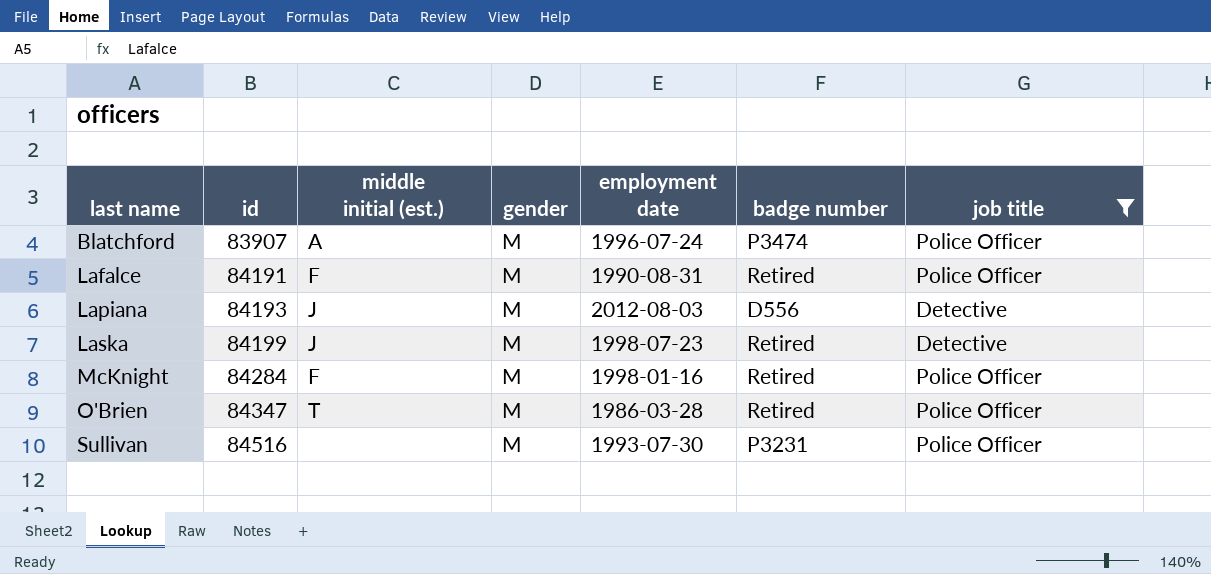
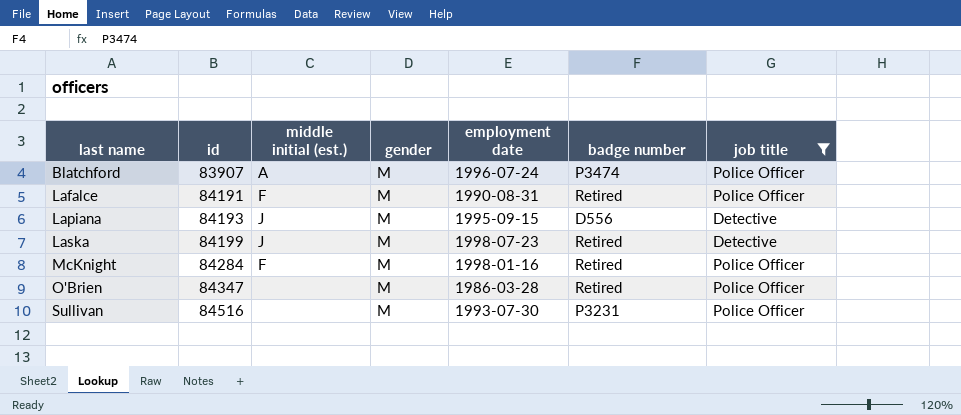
Lapiana | employment date: 2012-08-03 -> 1995-09-15
O'Brien | middle initial (est.): T -> none

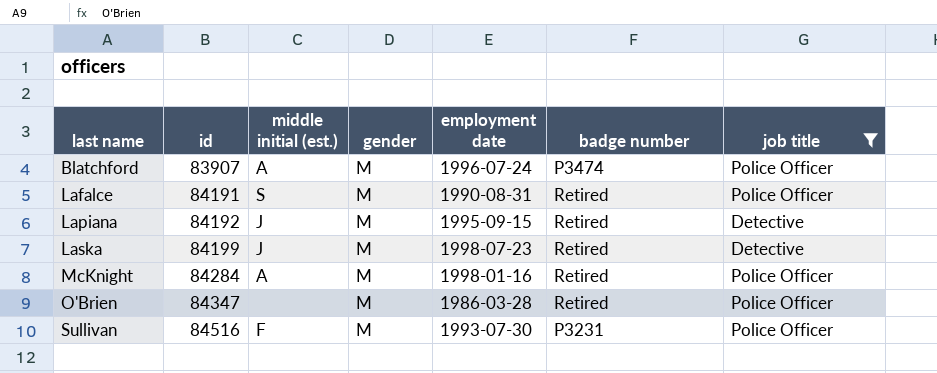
Lafalce | middle initial (est.): F -> S
Lapiana | id: 84193 -> 84192
Lapiana | badge number: D556 -> Retired
McKnight | middle initial (est.): F -> A
Sullivan | middle initial (est.): none -> F

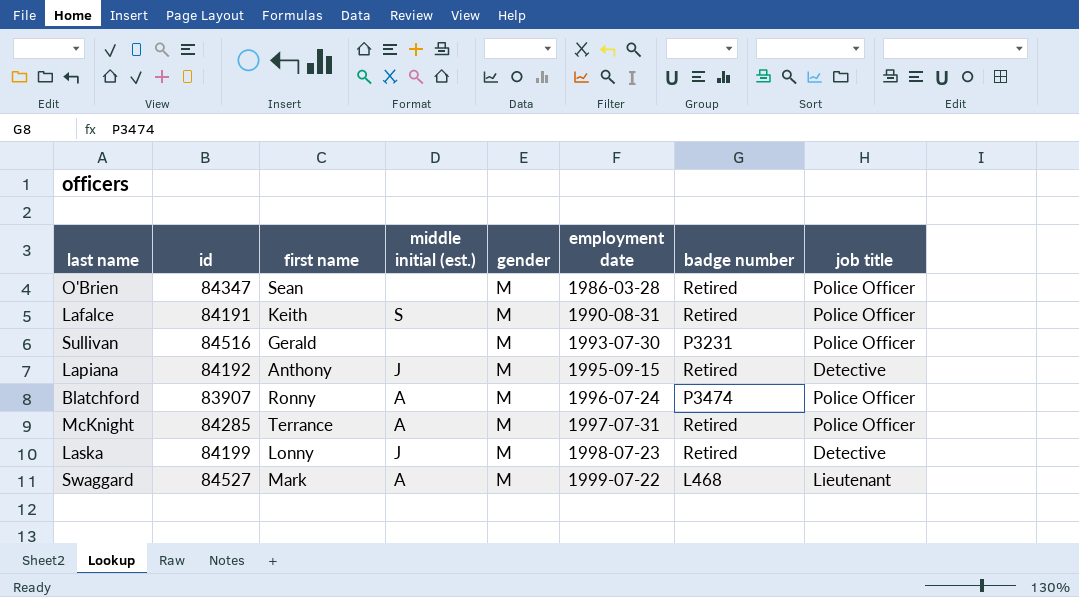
filter: job title != Lieutenant -> none
row order: last name ascending -> employment date ascending
column first name | position: none -> 3
Sullivan | middle initial (est.): F -> none
McKnight | id: 84284 -> 84285
McKnight | employment date: 1998-01-16 -> 1997-07-31

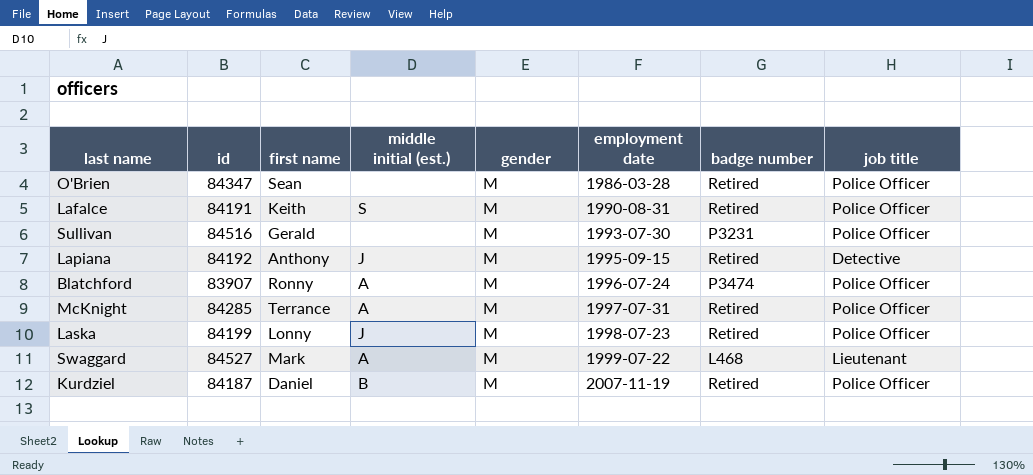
Laska | job title: Detective -> Police Officer
row Kurdziel: none -> 84187 | Daniel | B | M | 2007-11-19 | Retired | Police Officer

